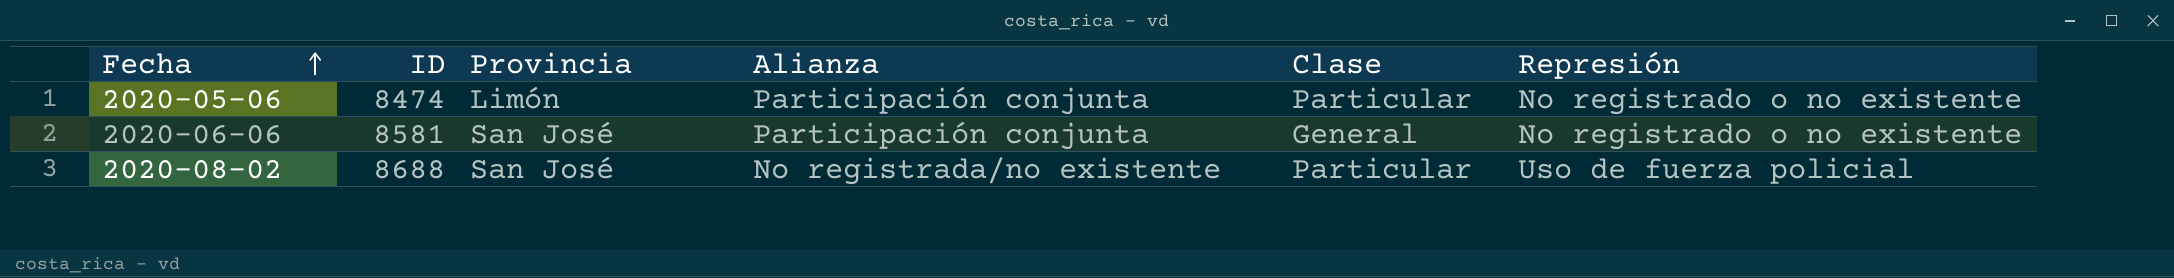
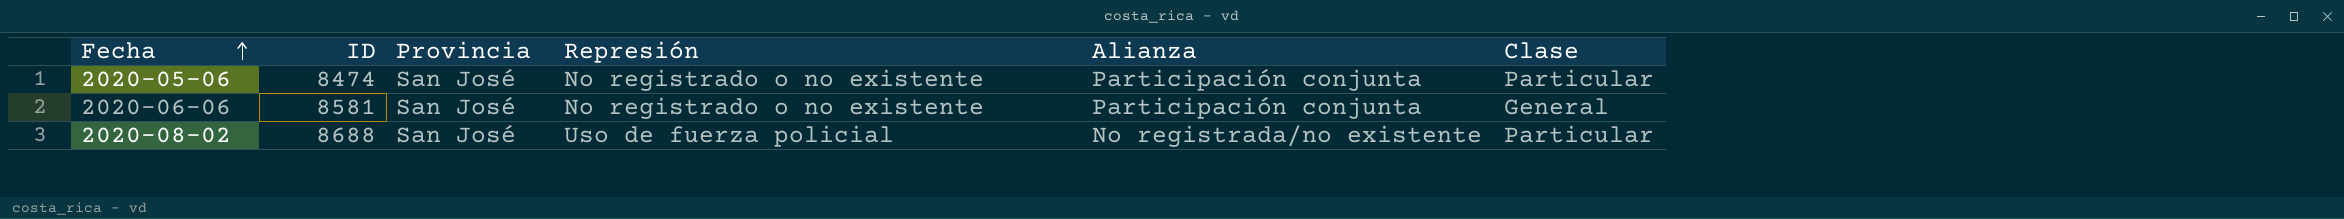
column Represión | position: 6 -> 4
2020-05-06 | Provincia: Limón -> San José

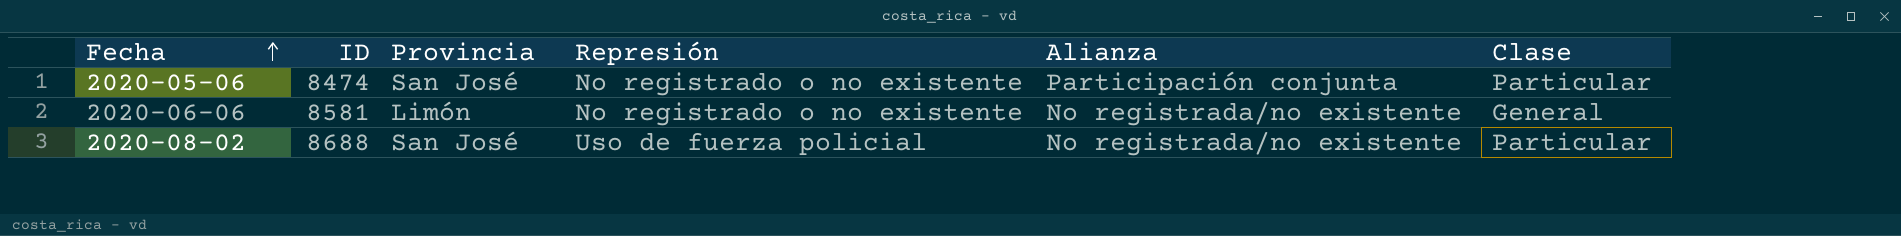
2020-06-06 | Provincia: San José -> Limón
2020-06-06 | Alianza: Participación conjunta -> No registrada/no existente

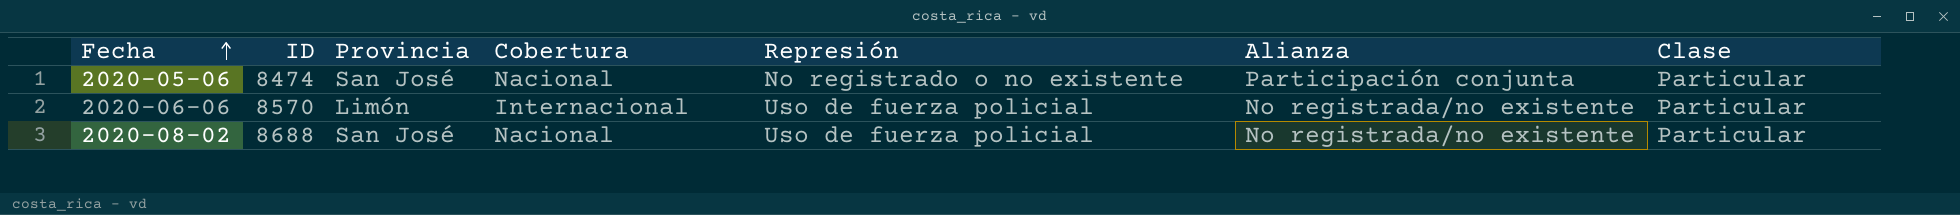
column Cobertura | position: none -> 4
2020-06-06 | ID: 8581 -> 8570
2020-06-06 | Represión: No registrado o no existente -> Uso de fuerza policial
2020-06-06 | Clase: General -> Particular

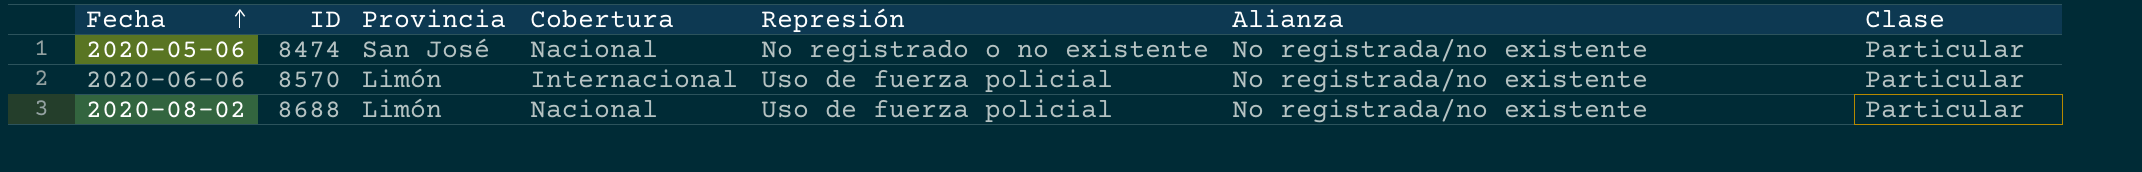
2020-05-06 | Alianza: Participación conjunta -> No registrada/no existente
2020-08-02 | Provincia: San José -> Limón

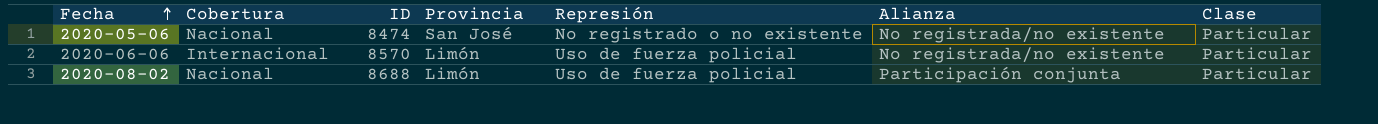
column Cobertura | position: 4 -> 2
2020-08-02 | Alianza: No registrada/no existente -> Participación conjunta

